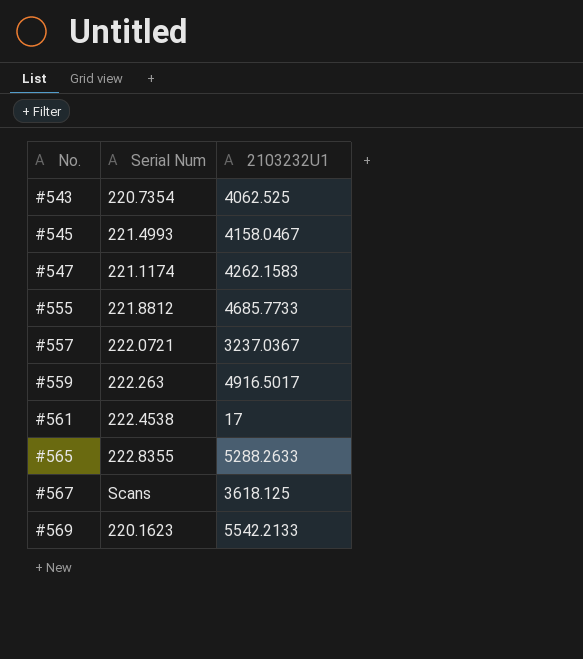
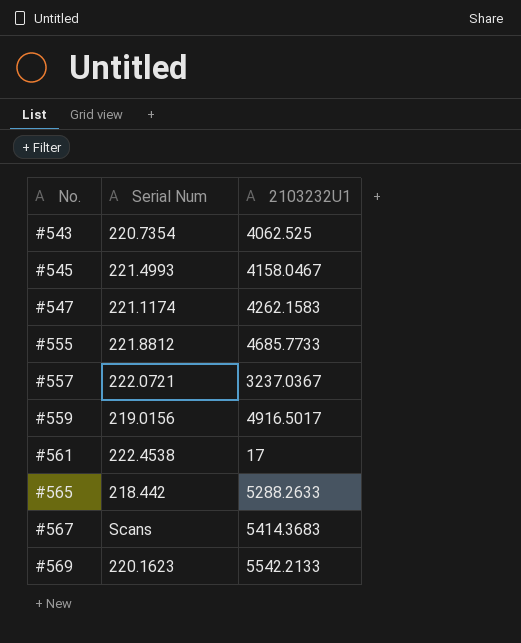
#559 | Serial Num: 222.263 -> 219.0156
#565 | Serial Num: 222.8355 -> 218.442
#567 | 2103232U1: 3618.125 -> 5414.3683

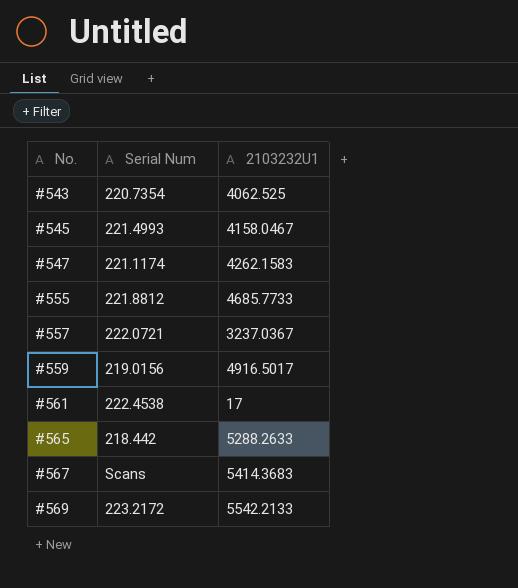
#569 | Serial Num: 220.1623 -> 223.2172

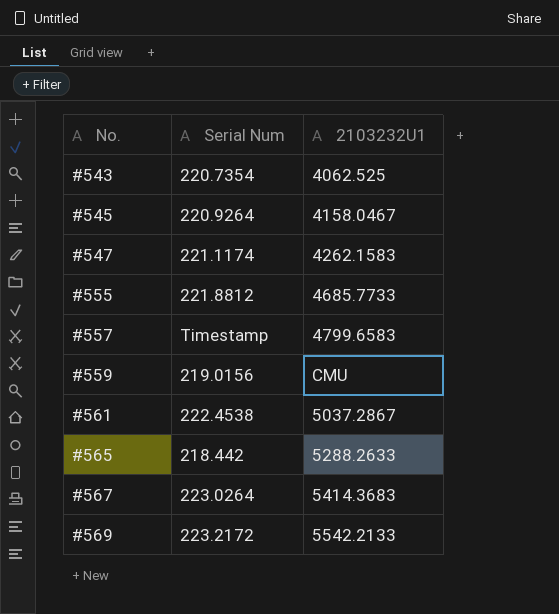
#545 | Serial Num: 221.4993 -> 220.9264
#557 | Serial Num: 222.0721 -> Timestamp
#557 | 2103232U1: 3237.0367 -> 4799.6583
#559 | 2103232U1: 4916.5017 -> CMU
#561 | 2103232U1: 17 -> 5037.2867
#567 | Serial Num: Scans -> 223.0264

